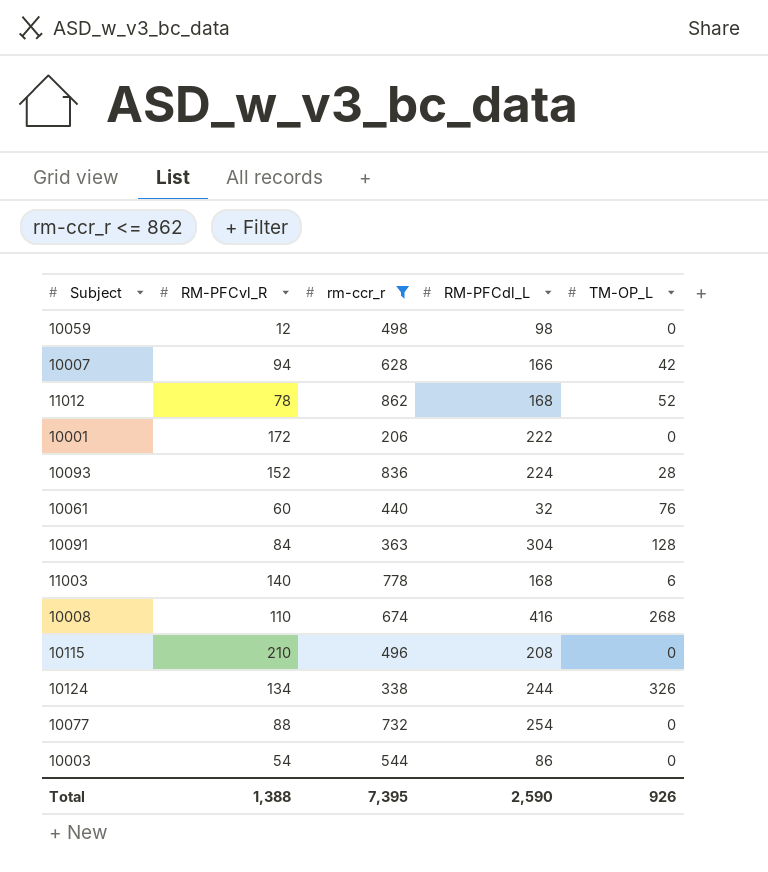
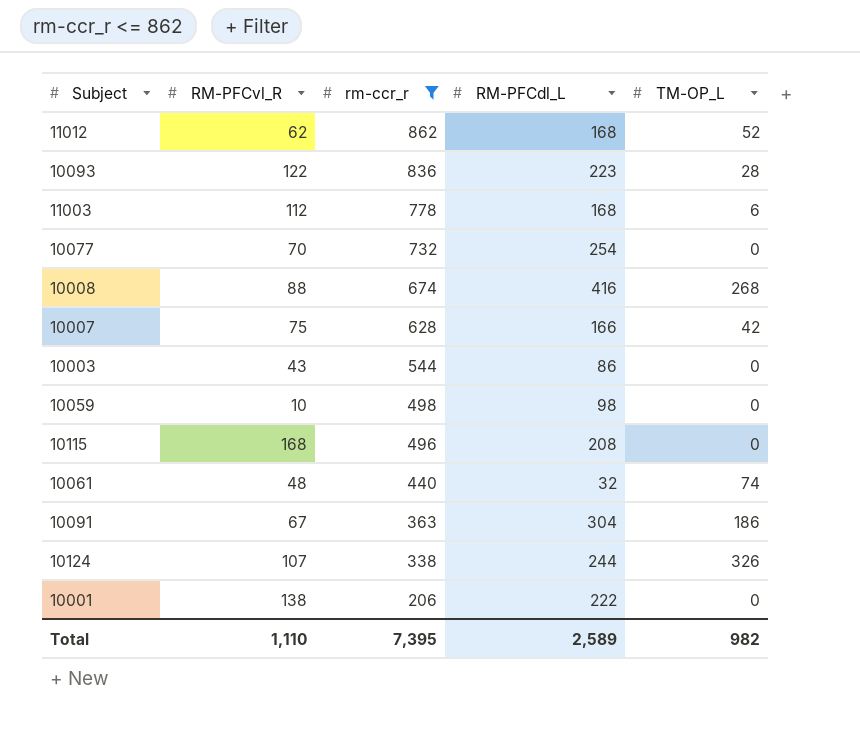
row order: none -> rm-ccr_r descending
11012 | RM-PFCvl_R: 78 -> 62
10093 | RM-PFCvl_R: 152 -> 122
10093 | RM-PFCdl_L: 224 -> 223
11003 | RM-PFCvl_R: 140 -> 112
10077 | RM-PFCvl_R: 88 -> 70
10008 | RM-PFCvl_R: 110 -> 88
10007 | RM-PFCvl_R: 94 -> 75
10003 | RM-PFCvl_R: 54 -> 43
10059 | RM-PFCvl_R: 12 -> 10
10115 | RM-PFCvl_R: 210 -> 168
10061 | RM-PFCvl_R: 60 -> 48
10061 | TM-OP_L: 76 -> 74
10091 | RM-PFCvl_R: 84 -> 67
10091 | TM-OP_L: 128 -> 186
10124 | RM-PFCvl_R: 134 -> 107
10001 | RM-PFCvl_R: 172 -> 138
Total | RM-PFCvl_R: 1,388 -> 1,110
Total | RM-PFCdl_L: 2,590 -> 2,589
Total | TM-OP_L: 926 -> 982

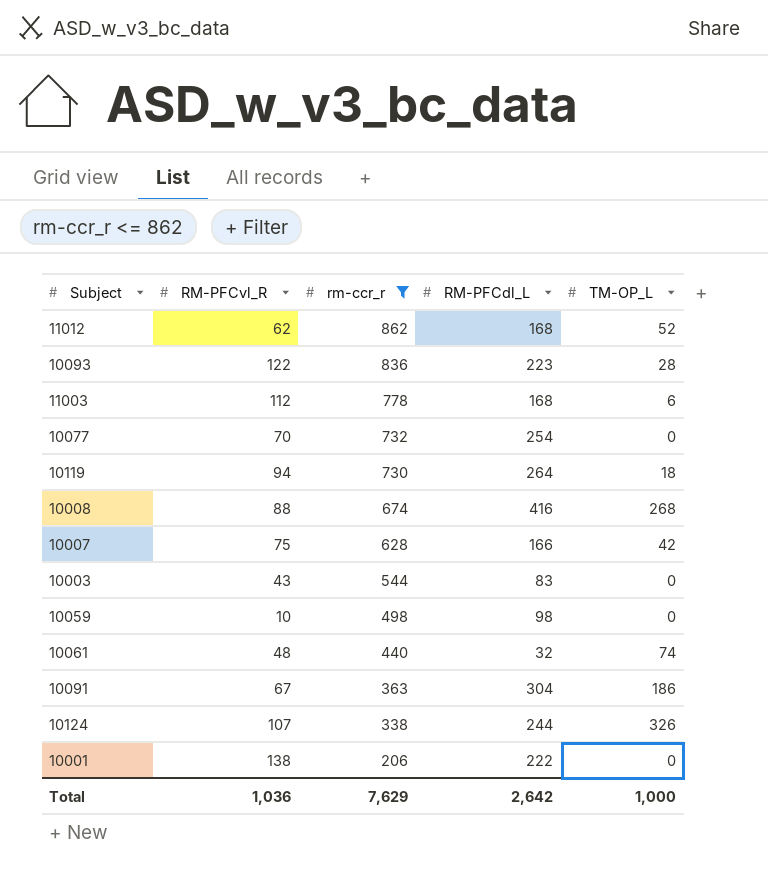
row 10115: 168 | 496 | 208 | 0 -> none
row 10119: none -> 94 | 730 | 264 | 18
10003 | RM-PFCdl_L: 86 -> 83
Total | RM-PFCvl_R: 1,110 -> 1,036
Total | rm-ccr_r: 7,395 -> 7,629
Total | RM-PFCdl_L: 2,589 -> 2,642
Total | TM-OP_L: 982 -> 1,000

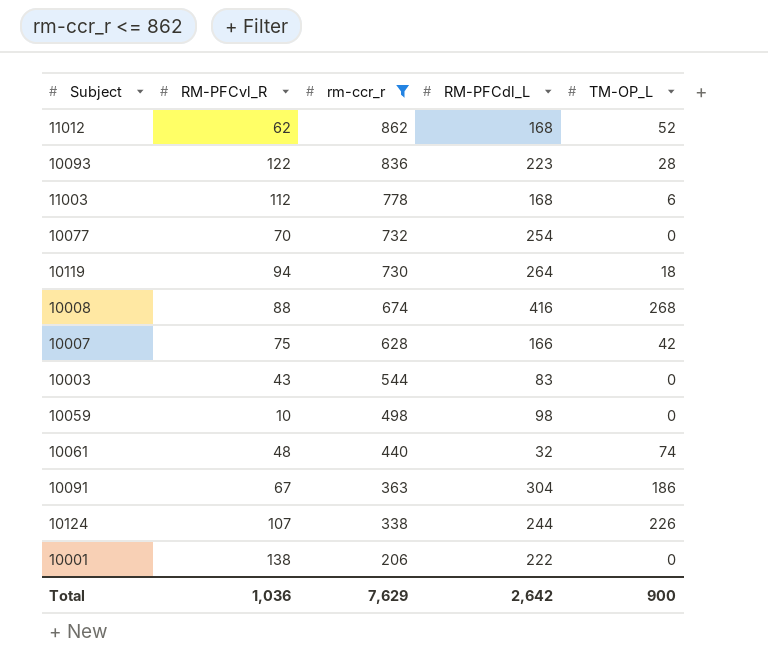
10124 | TM-OP_L: 326 -> 226
Total | TM-OP_L: 1,000 -> 900

